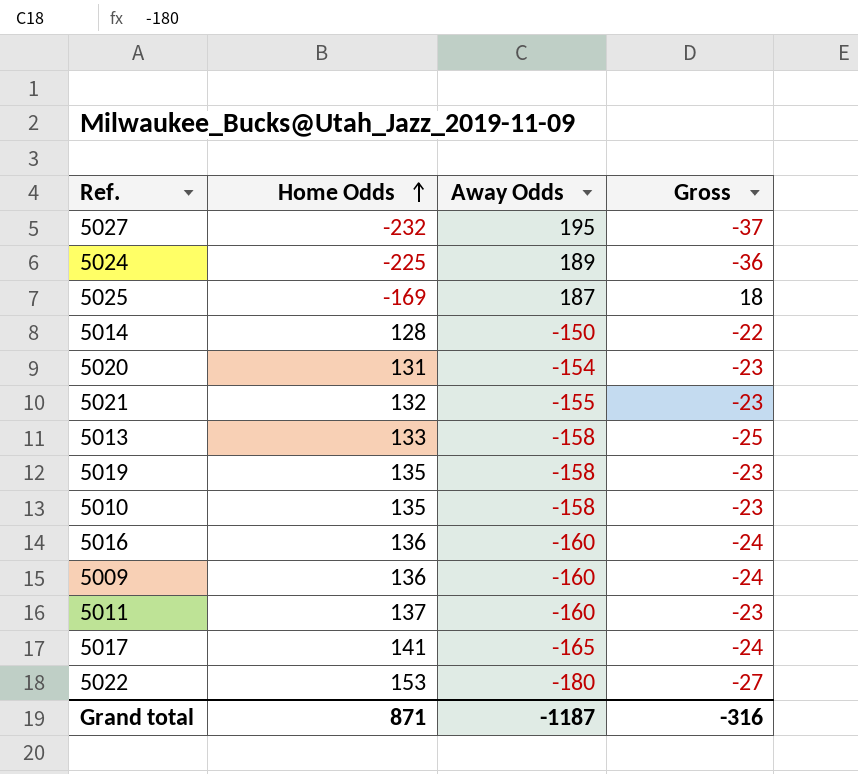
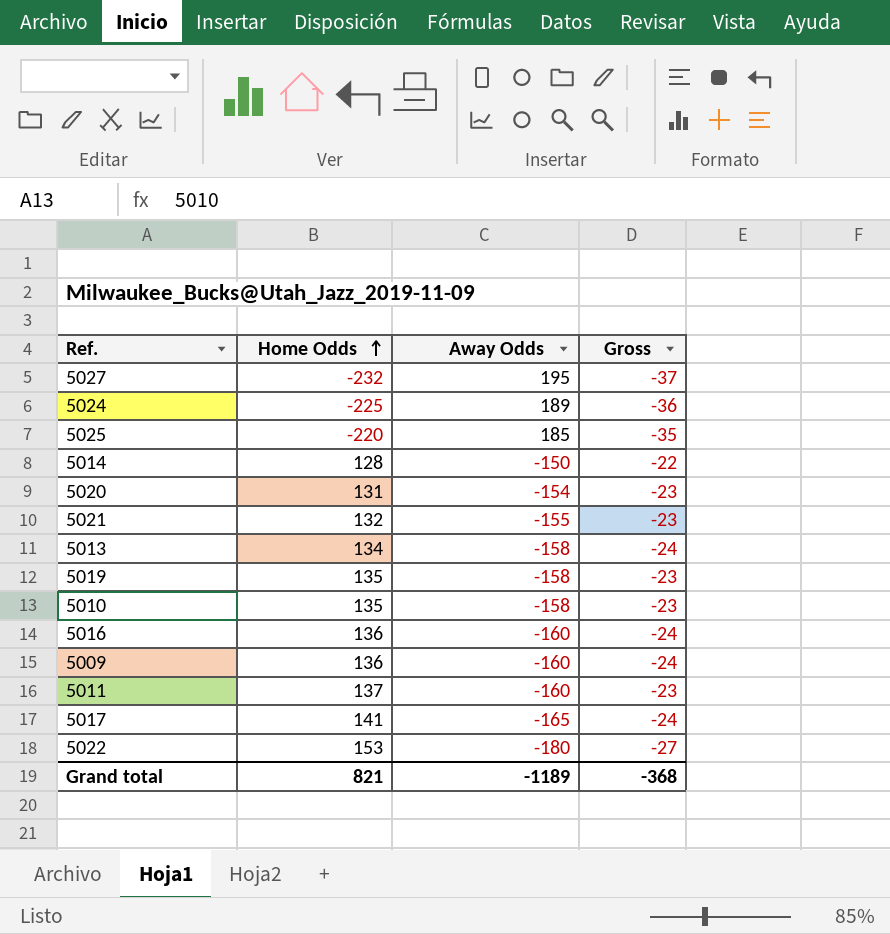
5025 | Home Odds: -169 -> -220
5025 | Away Odds: 187 -> 185
5025 | Gross: 18 -> -35
5013 | Home Odds: 133 -> 134
5013 | Gross: -25 -> -24
Grand total | Home Odds: 871 -> 821
Grand total | Away Odds: -1187 -> -1189
Grand total | Gross: -316 -> -368

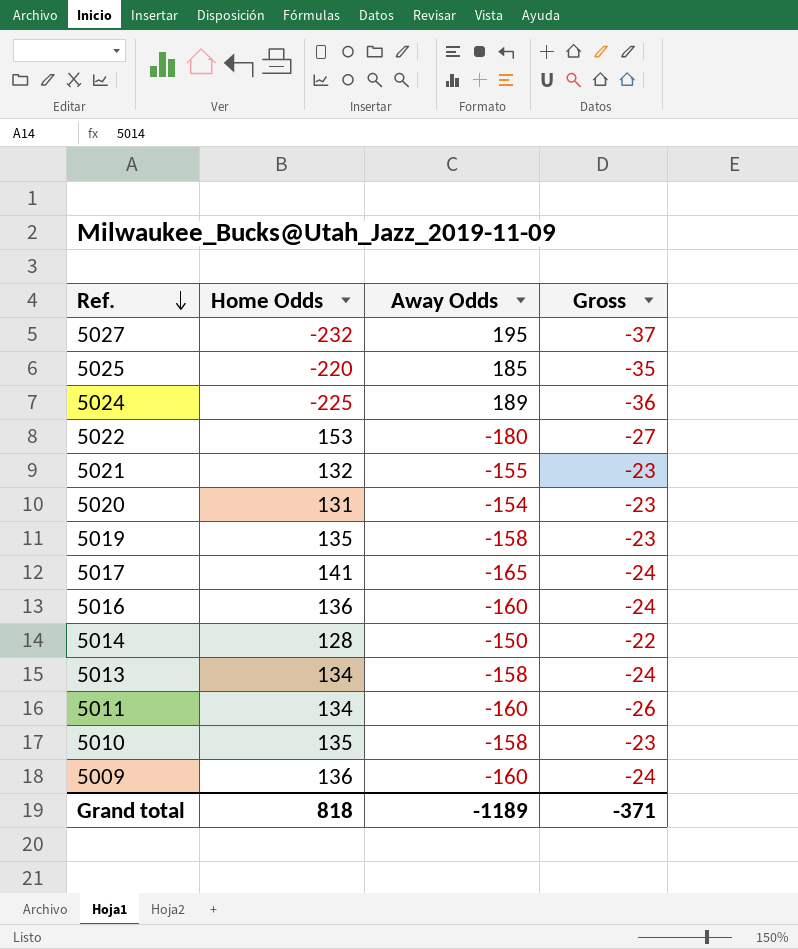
row order: Home Odds ascending -> Ref. descending
5011 | Home Odds: 137 -> 134
5011 | Gross: -23 -> -26
Grand total | Home Odds: 821 -> 818
Grand total | Gross: -368 -> -371

